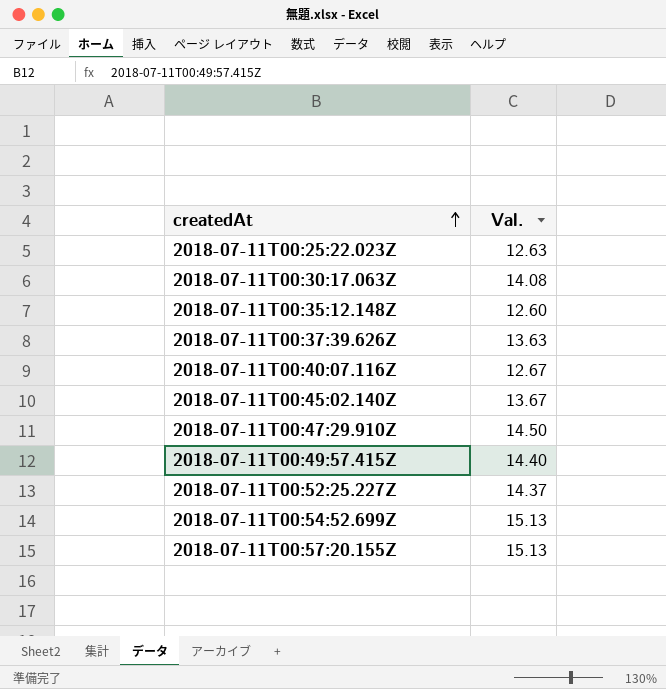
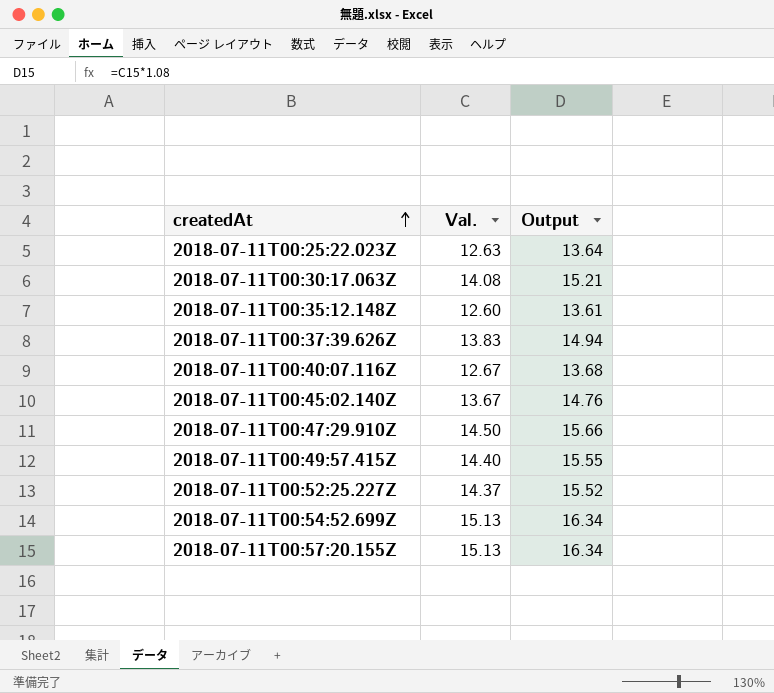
column Output | formula: none -> [Val.] * 1.08
2018-07-11T00:37:39.626Z | Val.: 13.63 -> 13.83

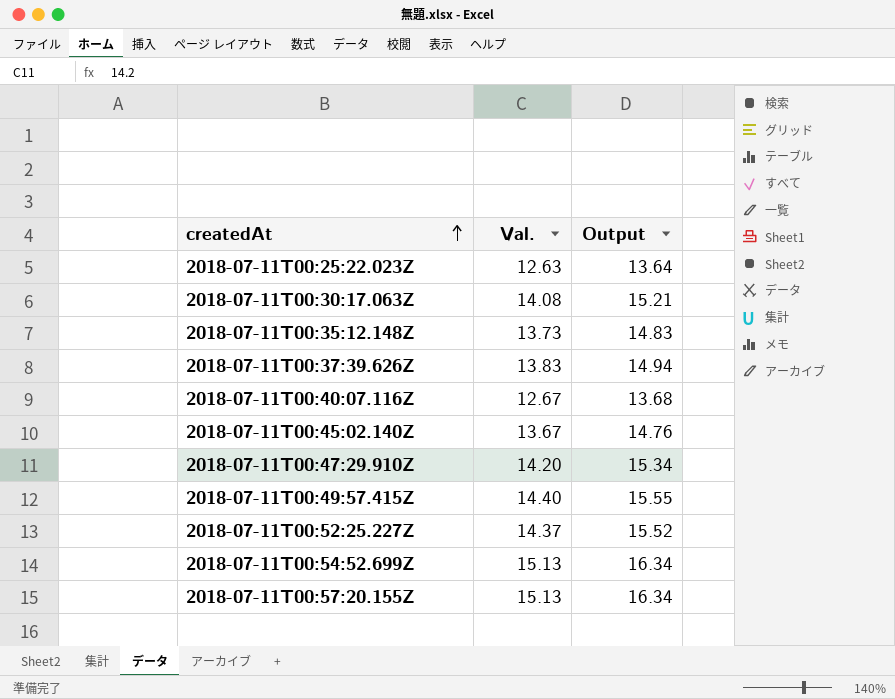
2018-07-11T00:35:12.148Z | Val.: 12.60 -> 13.73
2018-07-11T00:35:12.148Z | Output: 13.61 -> 14.83
2018-07-11T00:47:29.910Z | Val.: 14.50 -> 14.20
2018-07-11T00:47:29.910Z | Output: 15.66 -> 15.34

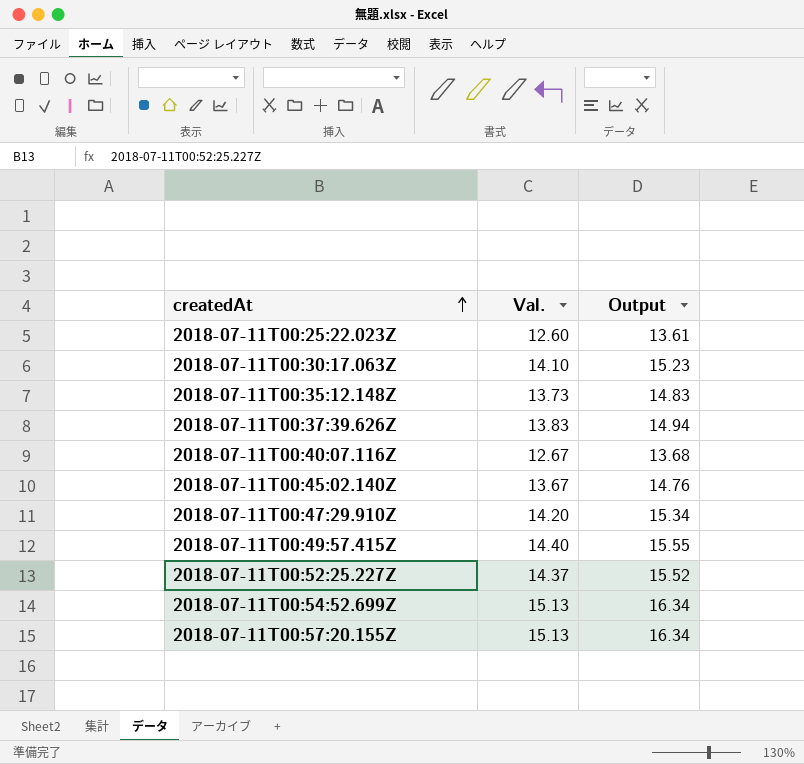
2018-07-11T00:25:22.023Z | Val.: 12.63 -> 12.60
2018-07-11T00:25:22.023Z | Output: 13.64 -> 13.61
2018-07-11T00:30:17.063Z | Val.: 14.08 -> 14.10
2018-07-11T00:30:17.063Z | Output: 15.21 -> 15.23

